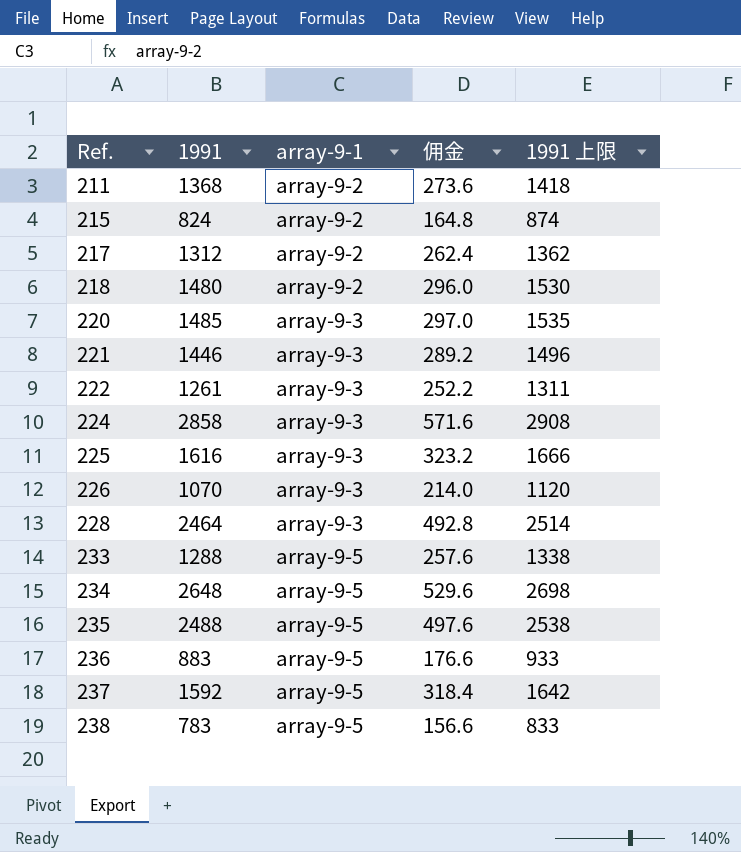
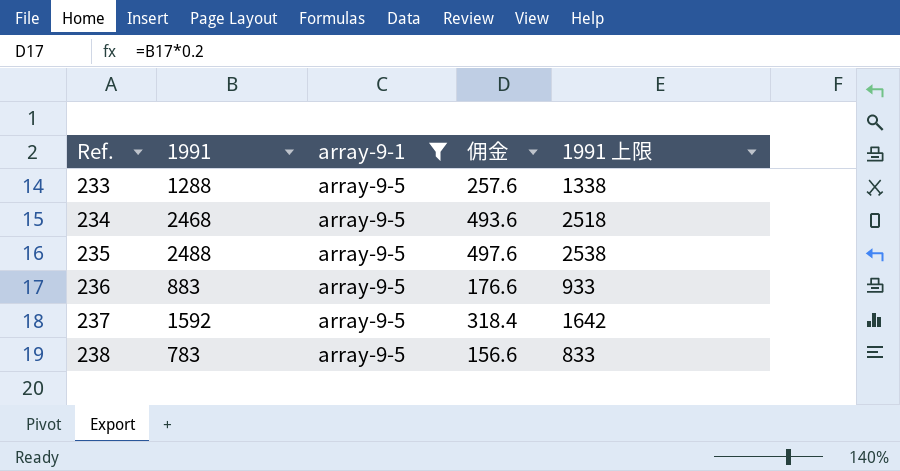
filter: none -> array-9-1 = array-9-5
234 | 1991: 2648 -> 2468
234 | 佣金: 529.6 -> 493.6
234 | 1991 上限: 2698 -> 2518

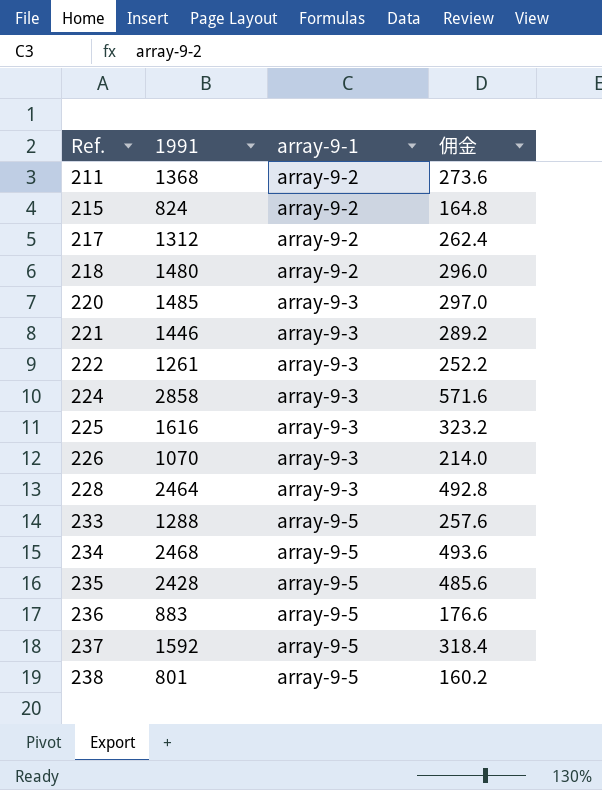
filter: array-9-1 = array-9-5 -> none
column 1991 上限 | formula: [1991] + 50 -> none
235 | 1991: 2488 -> 2428
235 | 佣金: 497.6 -> 485.6
238 | 1991: 783 -> 801
238 | 佣金: 156.6 -> 160.2

